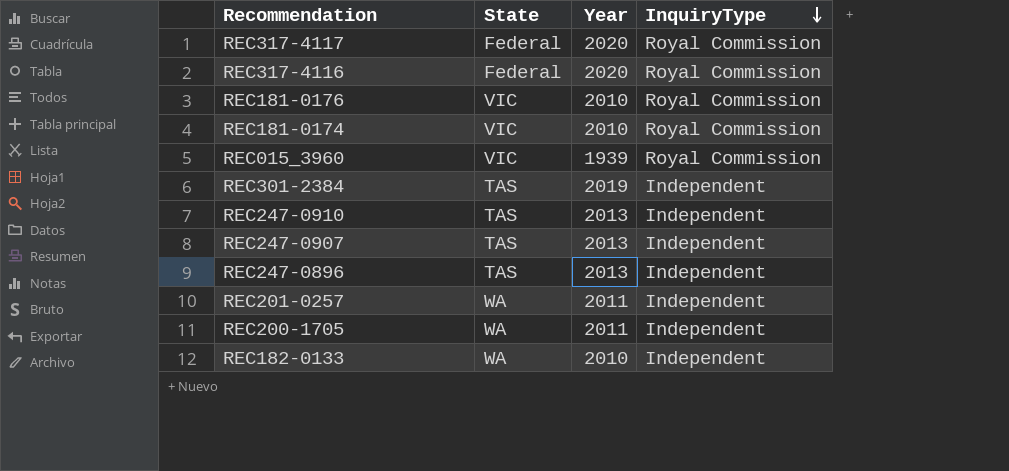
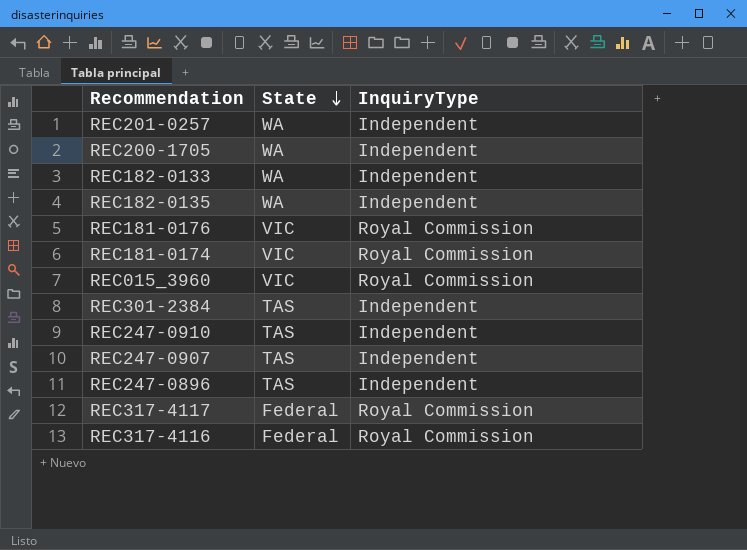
row order: InquiryType descending -> State descending
column Year | position: 3 -> none
row REC182-0135: none -> WA | Independent

